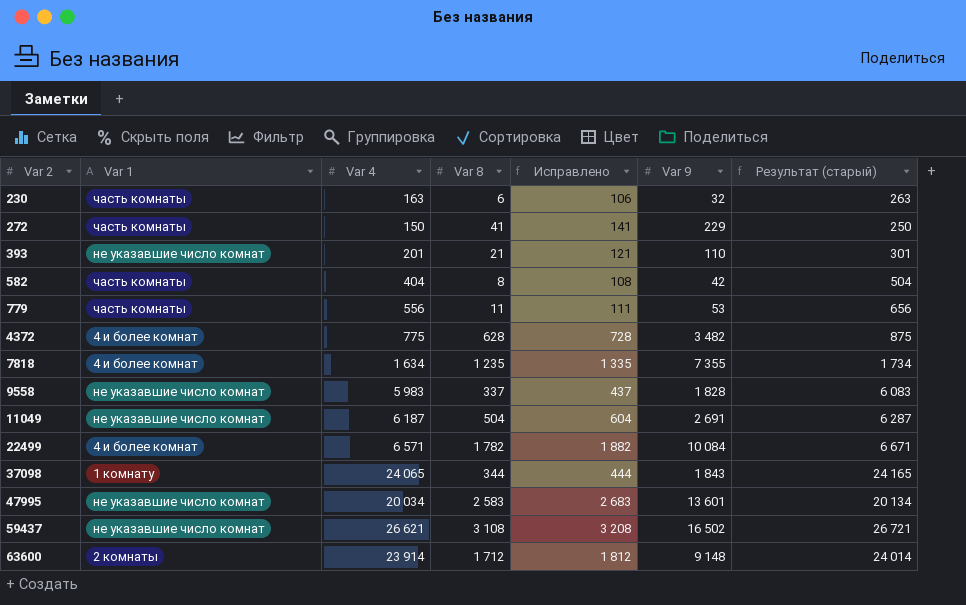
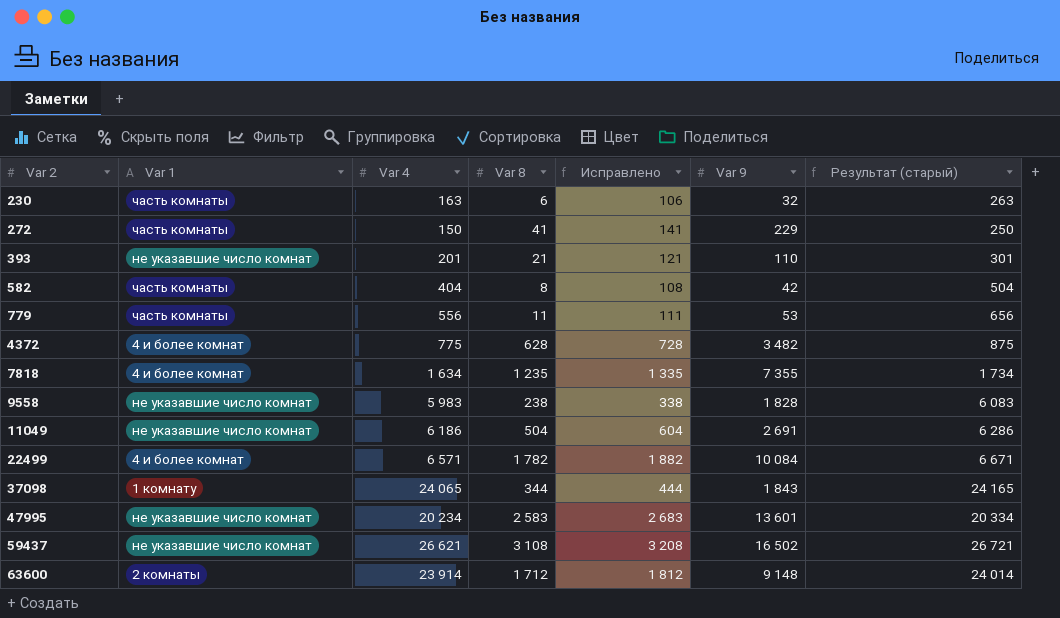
9558 | Var 8: 337 -> 238
9558 | Исправлено: 437 -> 338
11049 | Var 4: 6 187 -> 6 186
11049 | Результат (старый): 6 287 -> 6 286
47995 | Var 4: 20 034 -> 20 234
47995 | Результат (старый): 20 134 -> 20 334

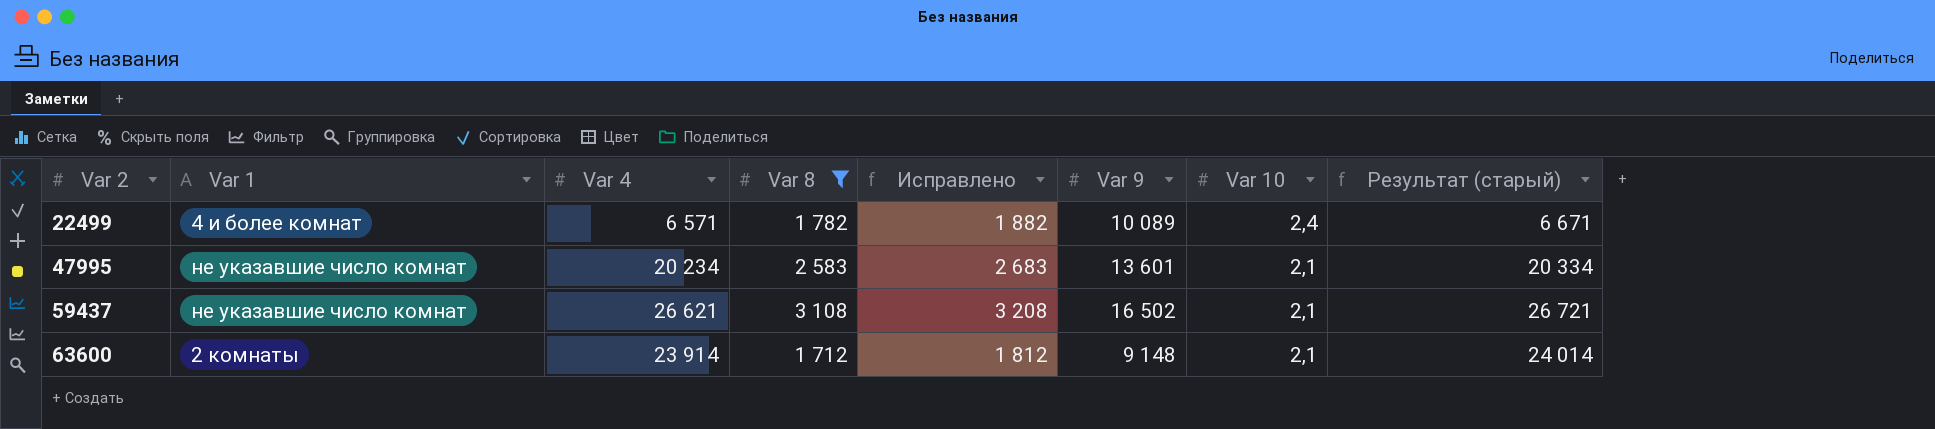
filter: none -> Var 8 >= 1 712
column Var 10 | position: none -> 7
22499 | Var 9: 10 084 -> 10 089

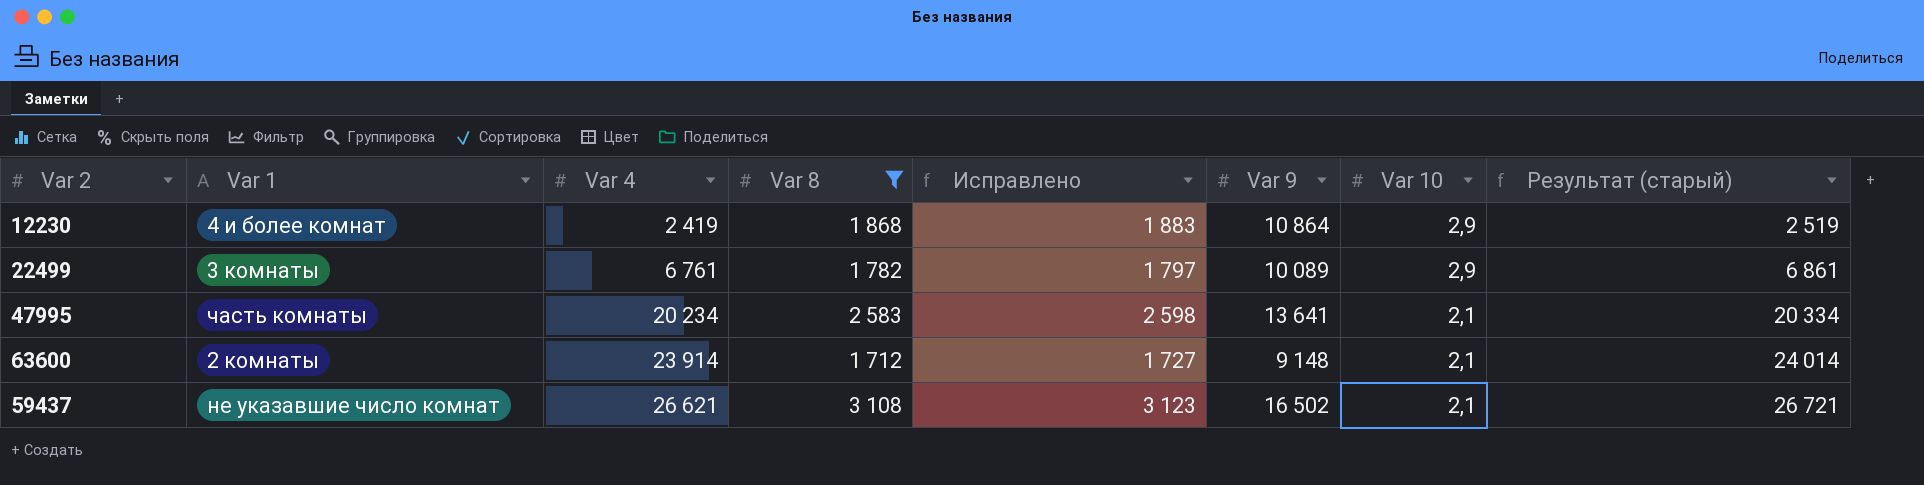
row order: Var 2 ascending -> Var 4 ascending
column Исправлено | formula: [Var 8] + 100 -> [Var 8] + 15
row 12230: none -> 4 и более комнат | 2 419 | 1 868 | 1 883 | 10 864 | 2,9 | 2 519
22499 | Var 1: 4 и более комнат -> 3 комнаты
22499 | Var 4: 6 571 -> 6 761
22499 | Var 10: 2,4 -> 2,9
22499 | Результат (старый): 6 671 -> 6 861
47995 | Var 1: не указавшие число комнат -> часть комнаты
47995 | Var 9: 13 601 -> 13 641

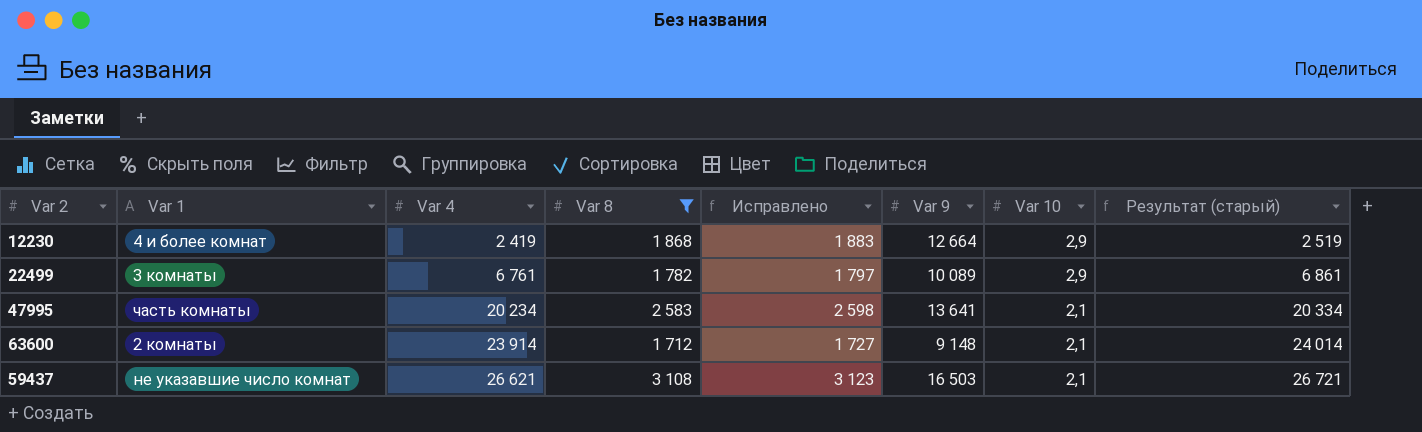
12230 | Var 9: 10 864 -> 12 664
59437 | Var 9: 16 502 -> 16 503

